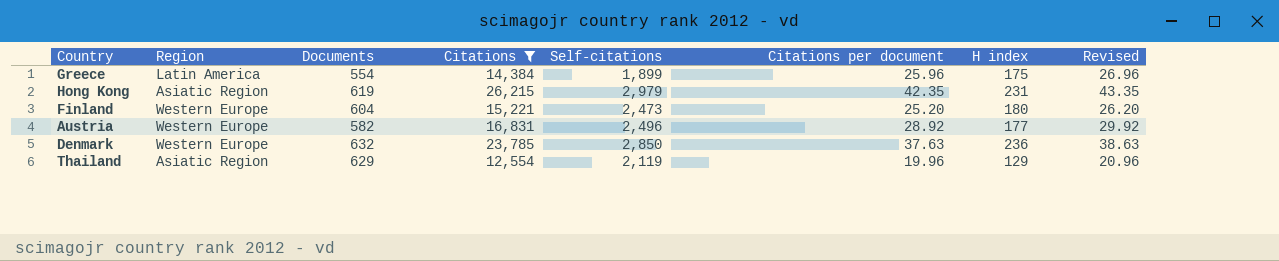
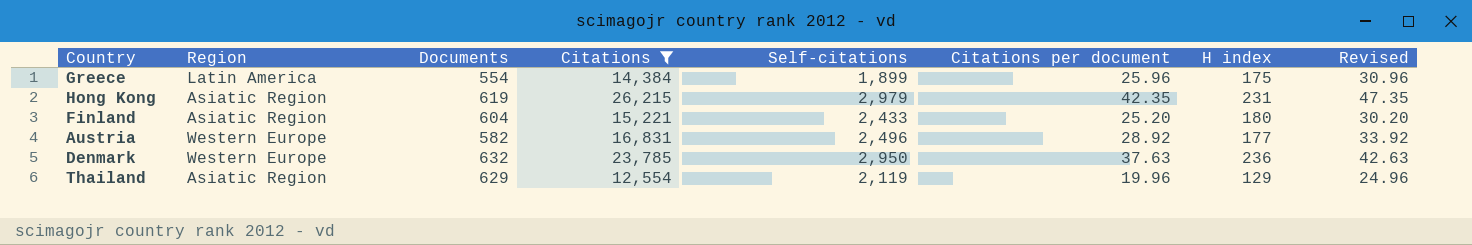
column Revised | formula: [Citations per document] + 1 -> [Citations per document] + 5
Finland | Region: Western Europe -> Asiatic Region
Finland | Self-citations: 2,473 -> 2,433
Denmark | Self-citations: 2,850 -> 2,950

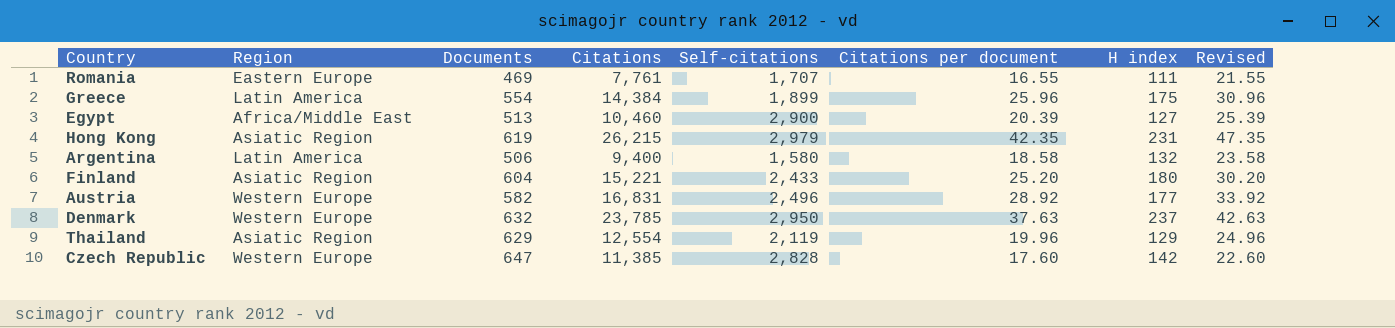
filter: Citations >= 12,554 -> none
Denmark | H index: 236 -> 237

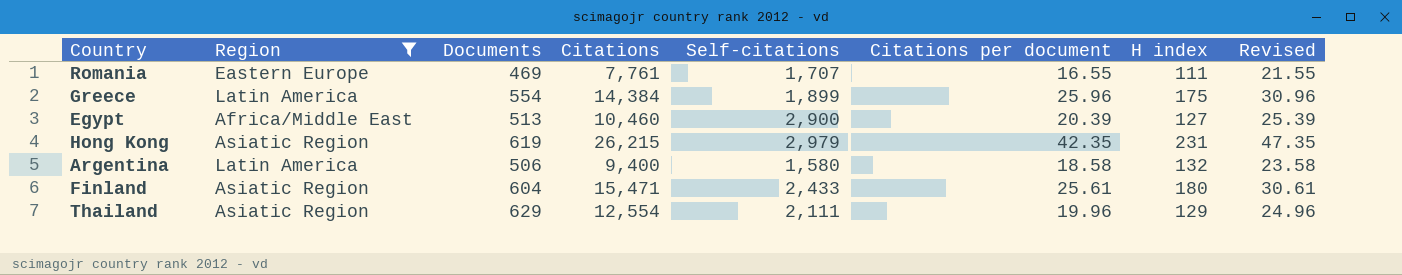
filter: none -> Region != Western Europe
Finland | Citations: 15,221 -> 15,471
Finland | Citations per document: 25.20 -> 25.61
Finland | Revised: 30.20 -> 30.61
Thailand | Self-citations: 2,119 -> 2,111

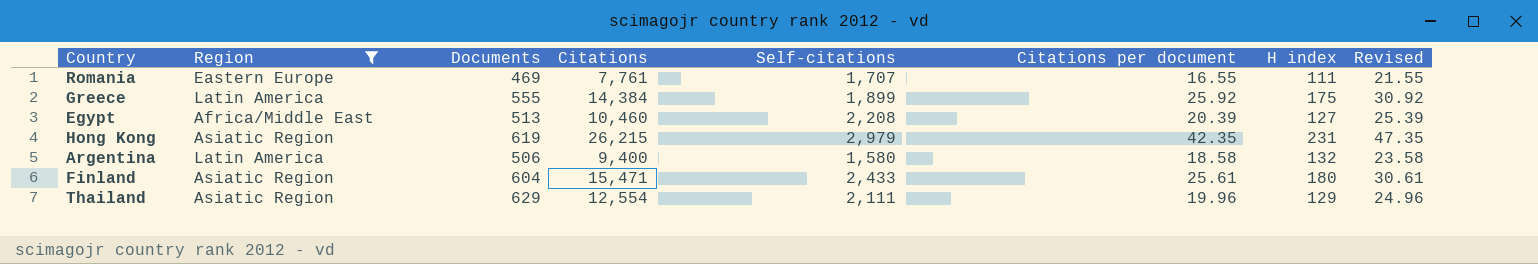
Greece | Documents: 554 -> 555
Greece | Citations per document: 25.96 -> 25.92
Greece | Revised: 30.96 -> 30.92
Egypt | Self-citations: 2,900 -> 2,208

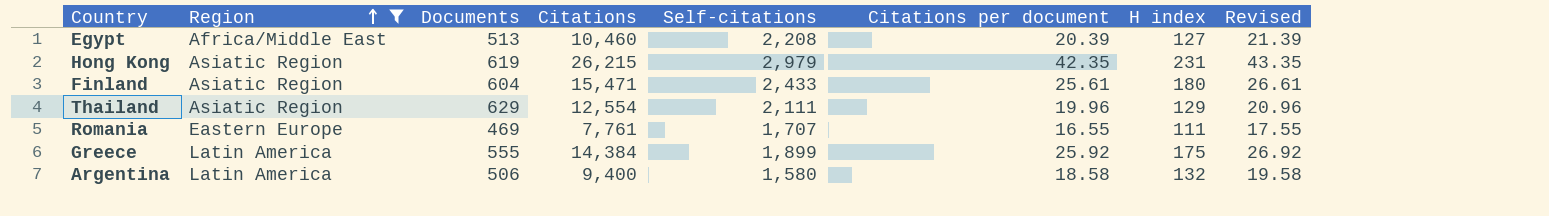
row order: none -> Region ascending
column Revised | formula: [Citations per document] + 5 -> [Citations per document] + 1

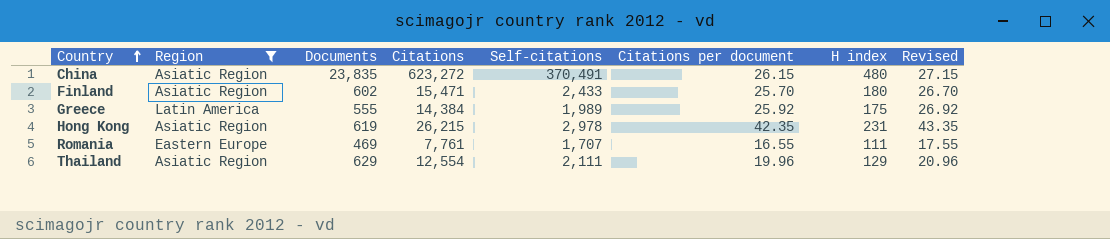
row order: Region ascending -> Country ascending
row Egypt: Africa/Middle East | 513 | 10,460 | 2,208 | 20.39 | 127 | 21.39 -> none
row Argentina: Latin America | 506 | 9,400 | 1,580 | 18.58 | 132 | 19.58 -> none
row China: none -> Asiatic Region | 23,835 | 623,272 | 370,491 | 26.15 | 480 | 27.15
Finland | Documents: 604 -> 602
Finland | Citations per document: 25.61 -> 25.70
Finland | Revised: 26.61 -> 26.70
Greece | Self-citations: 1,899 -> 1,989
Hong Kong | Self-citations: 2,979 -> 2,978

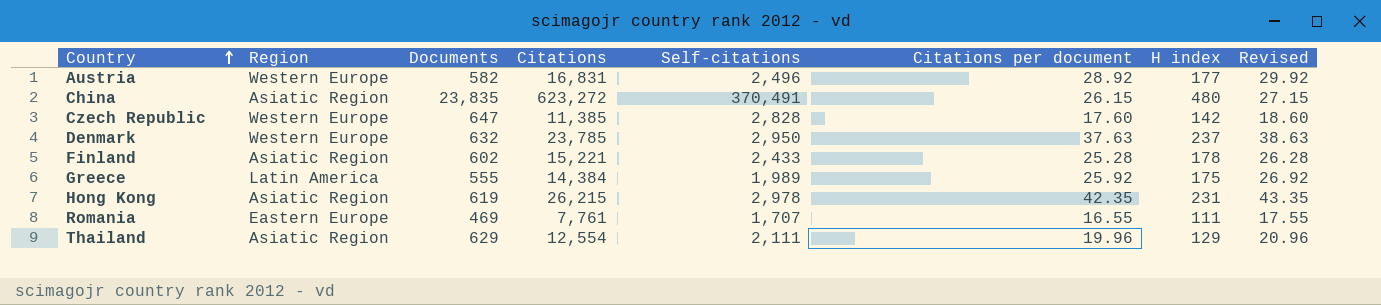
filter: Region != Western Europe -> none
Finland | Citations: 15,471 -> 15,221
Finland | Citations per document: 25.70 -> 25.28
Finland | H index: 180 -> 178
Finland | Revised: 26.70 -> 26.28

